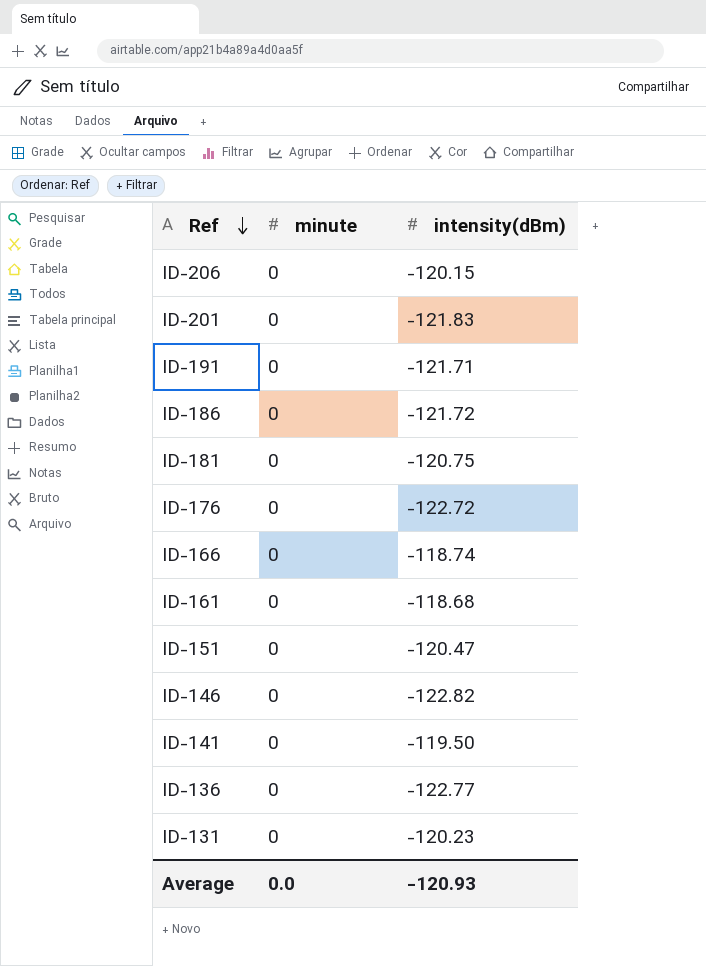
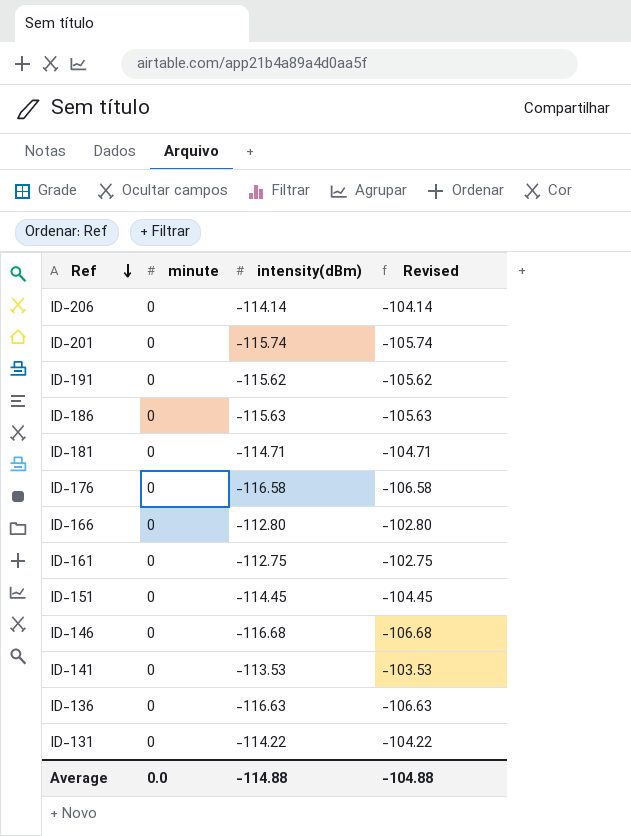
column Revised | formula: none -> [intensity(dBm)] + 10
ID-206 | intensity(dBm): -120.15 -> -114.14
ID-201 | intensity(dBm): -121.83 -> -115.74
ID-191 | intensity(dBm): -121.71 -> -115.62
ID-186 | intensity(dBm): -121.72 -> -115.63
ID-181 | intensity(dBm): -120.75 -> -114.71
ID-176 | intensity(dBm): -122.72 -> -116.58
ID-166 | intensity(dBm): -118.74 -> -112.80
ID-161 | intensity(dBm): -118.68 -> -112.75
ID-151 | intensity(dBm): -120.47 -> -114.45
ID-146 | intensity(dBm): -122.82 -> -116.68
ID-141 | intensity(dBm): -119.50 -> -113.53
ID-136 | intensity(dBm): -122.77 -> -116.63
ID-131 | intensity(dBm): -120.23 -> -114.22
Average | intensity(dBm): -120.93 -> -114.88

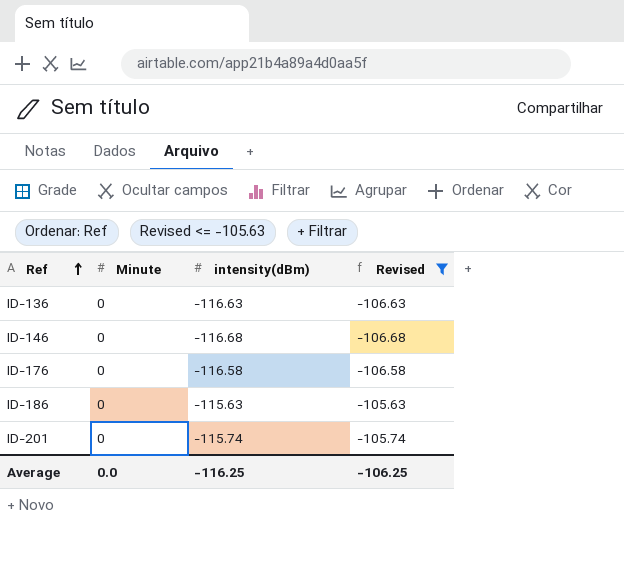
filter: none -> Revised <= -105.63
row order: Ref descending -> Ref ascending
column name: minute -> Minute
Average | intensity(dBm): -114.88 -> -116.25
Average | Revised: -104.88 -> -106.25

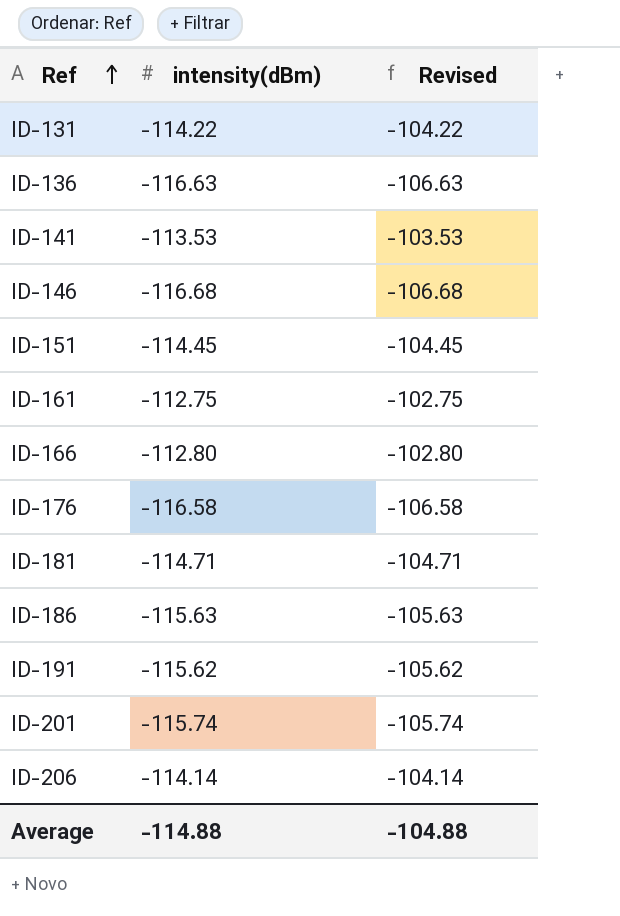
filter: Revised <= -105.63 -> none
column Minute | position: 2 -> none
Average | intensity(dBm): -116.25 -> -114.88
Average | Revised: -106.25 -> -104.88

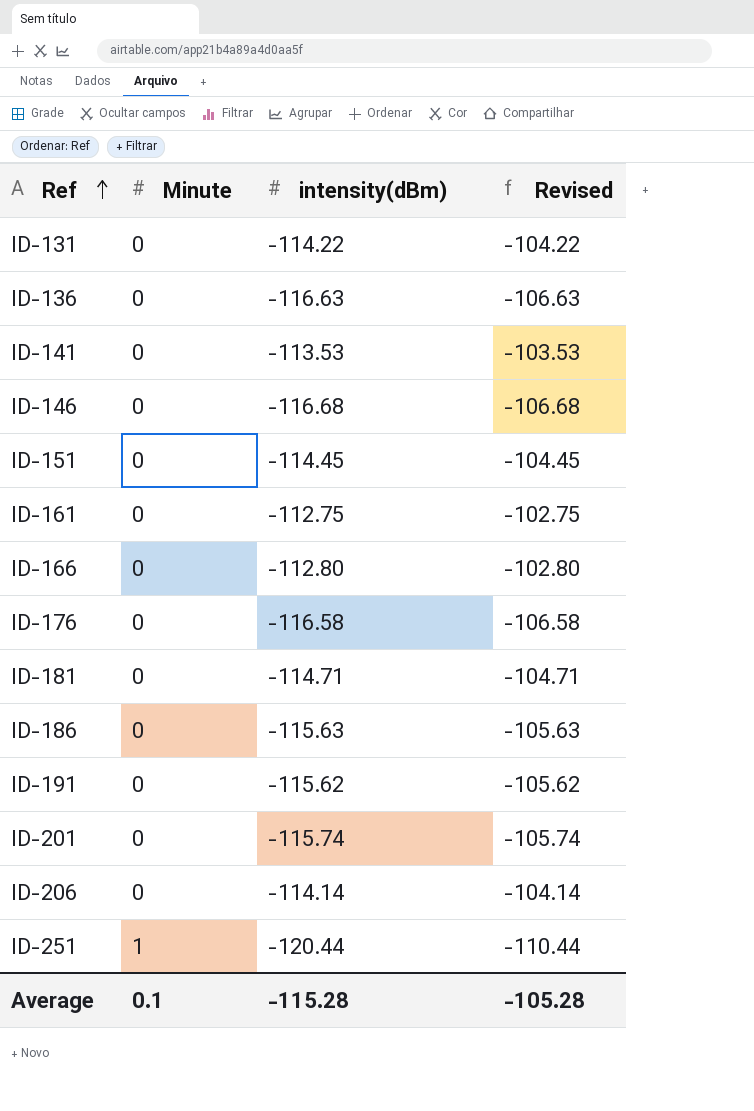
column Minute | position: none -> 2
row ID-251: none -> 1 | -120.44 | -110.44
Average | intensity(dBm): -114.88 -> -115.28
Average | Revised: -104.88 -> -105.28

